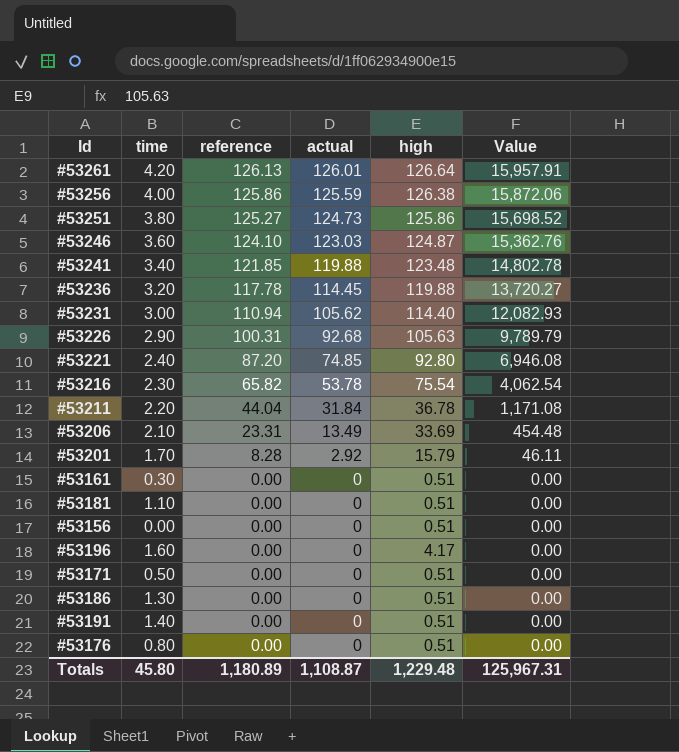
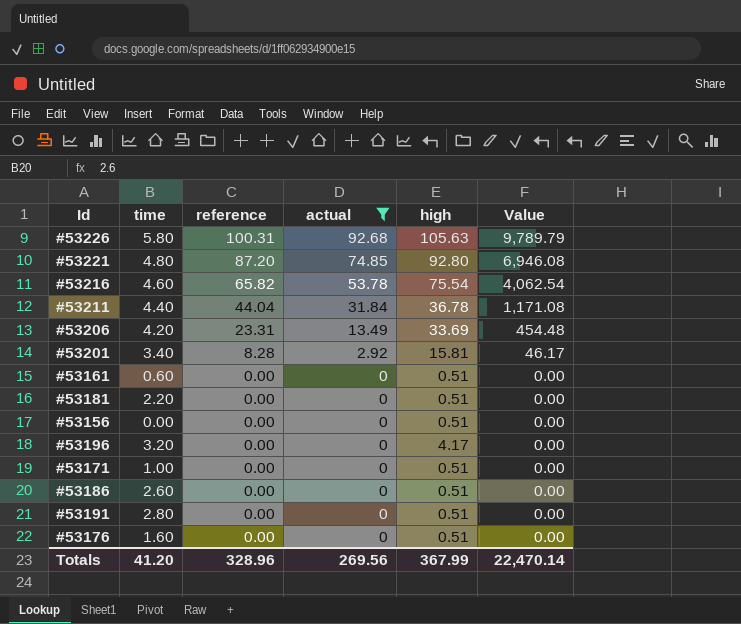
filter: none -> actual <= 92.68
#53226 | time: 2.90 -> 5.80
#53221 | time: 2.40 -> 4.80
#53216 | time: 2.30 -> 4.60
#53211 | time: 2.20 -> 4.40
#53206 | time: 2.10 -> 4.20
#53201 | time: 1.70 -> 3.40
#53201 | high: 15.79 -> 15.81
#53201 | Value: 46.11 -> 46.17
#53161 | time: 0.30 -> 0.60
#53181 | time: 1.10 -> 2.20
#53196 | time: 1.60 -> 3.20
#53171 | time: 0.50 -> 1.00
#53186 | time: 1.30 -> 2.60
#53191 | time: 1.40 -> 2.80
#53176 | time: 0.80 -> 1.60
Totals | time: 45.80 -> 41.20
Totals | reference: 1,180.89 -> 328.96
Totals | actual: 1,108.87 -> 269.56
Totals | high: 1,229.48 -> 367.99
Totals | Value: 125,967.31 -> 22,470.14

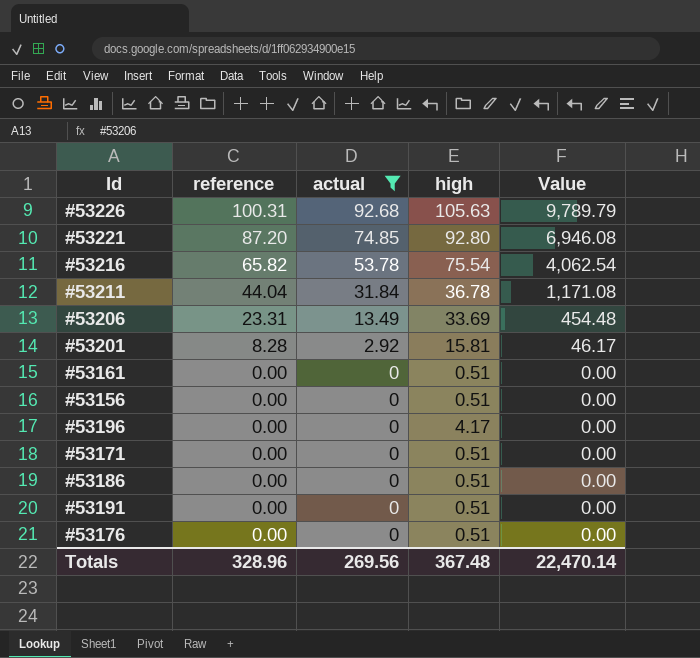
column time | position: 2 -> none
row #53181: 2.20 | 0.00 | 0 | 0.51 | 0.00 -> none
Totals | high: 367.99 -> 367.48

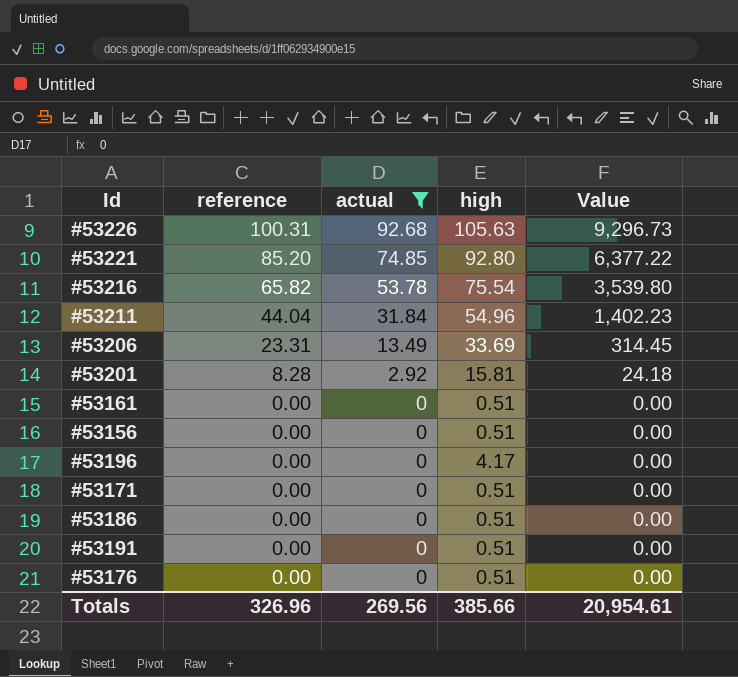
column Value | formula: [actual] * [high] -> [reference] * [actual]
#53221 | reference: 87.20 -> 85.20
#53211 | high: 36.78 -> 54.96
Totals | reference: 328.96 -> 326.96
Totals | high: 367.48 -> 385.66
Totals | Value: 22,470.14 -> 20,954.61

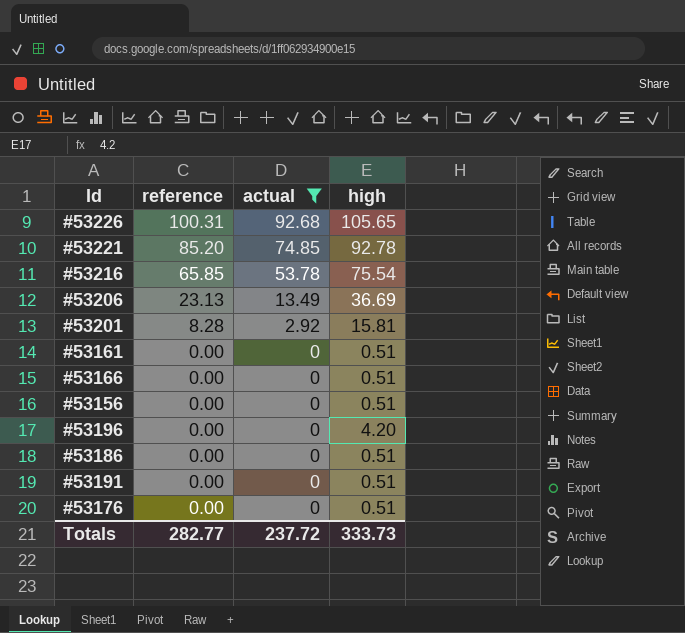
column Value | formula: [reference] * [actual] -> none
row #53211: 44.04 | 31.84 | 54.96 | 1,402.23 -> none
row #53171: 0.00 | 0 | 0.51 | 0.00 -> none
#53226 | high: 105.63 -> 105.65
#53221 | high: 92.80 -> 92.78
#53216 | reference: 65.82 -> 65.85
#53206 | reference: 23.31 -> 23.13
#53206 | high: 33.69 -> 36.69
row #53166: none -> 0.00 | 0 | 0.51
#53196 | high: 4.17 -> 4.20
Totals | reference: 326.96 -> 282.77
Totals | actual: 269.56 -> 237.72
Totals | high: 385.66 -> 333.73

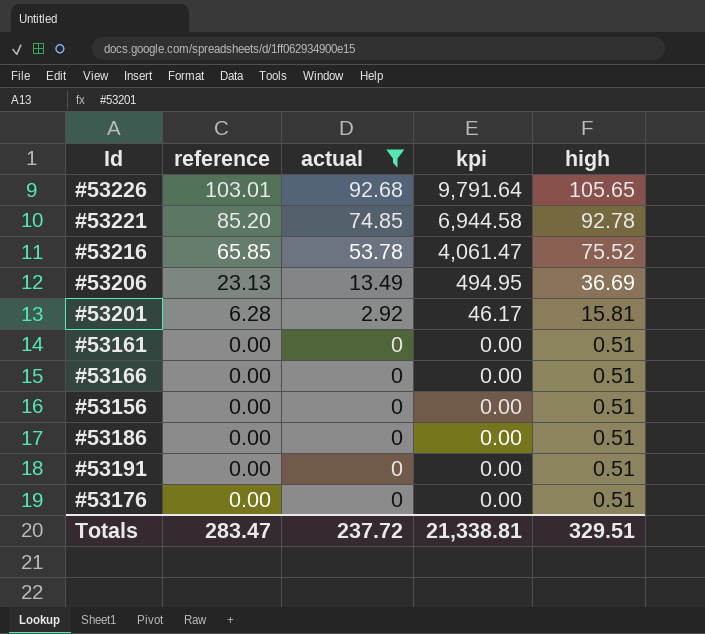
column kpi | formula: none -> [actual] * [high]
row #53196: 0.00 | 0 | 4.20 -> none
#53226 | reference: 100.31 -> 103.01
#53216 | high: 75.54 -> 75.52
#53201 | reference: 8.28 -> 6.28
Totals | reference: 282.77 -> 283.47
Totals | high: 333.73 -> 329.51

